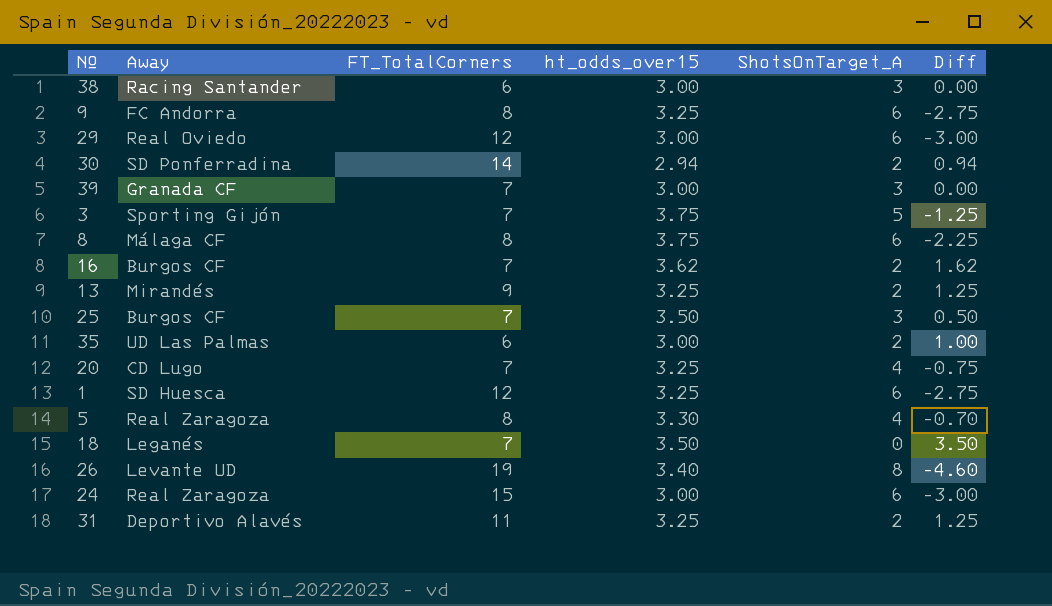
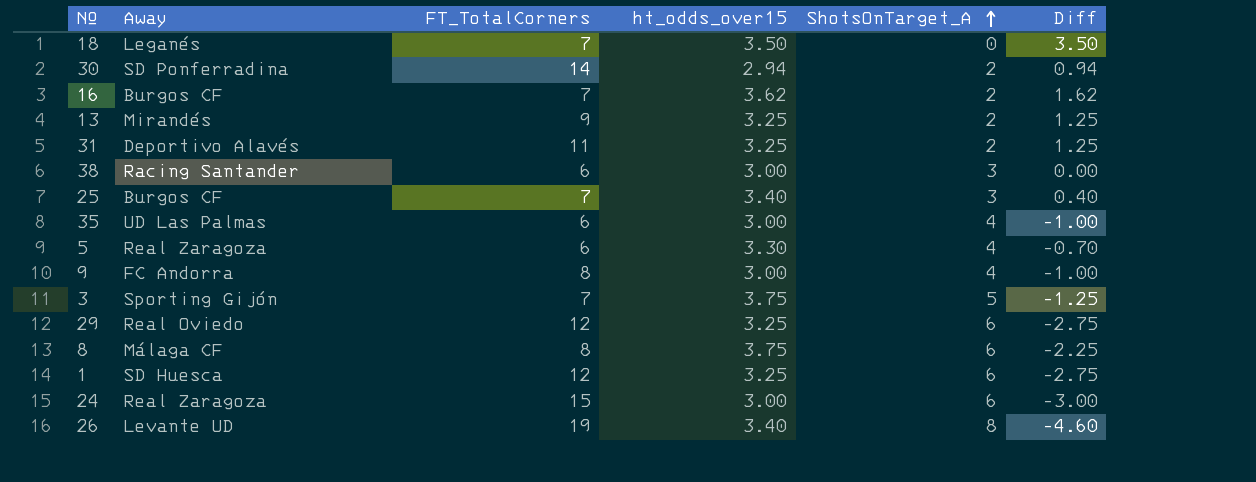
row order: none -> ShotsOnTarget_A ascending
row 39: Granada CF | 7 | 3.00 | 3 | 0.00 -> none
row 20: CD Lugo | 7 | 3.25 | 4 | -0.75 -> none
25 | ht_odds_over15: 3.50 -> 3.40
25 | Diff: 0.50 -> 0.40
35 | ShotsOnTarget_A: 2 -> 4
35 | Diff: 1.00 -> -1.00
5 | FT_TotalCorners: 8 -> 6
9 | ht_odds_over15: 3.25 -> 3.00
9 | ShotsOnTarget_A: 6 -> 4
9 | Diff: -2.75 -> -1.00
29 | ht_odds_over15: 3.00 -> 3.25
29 | Diff: -3.00 -> -2.75

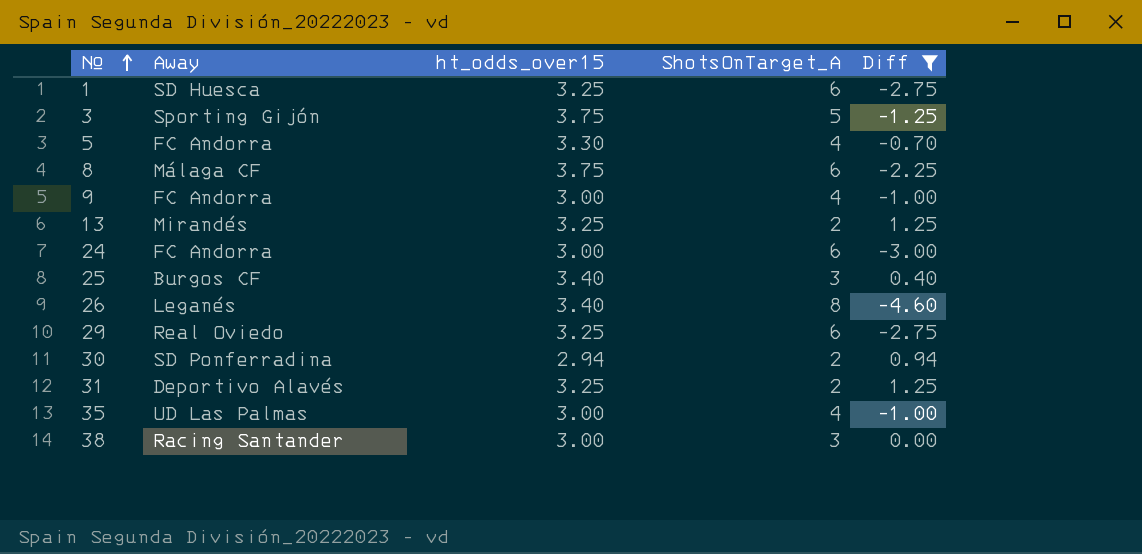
filter: none -> Diff <= 1.25
row order: ShotsOnTarget_A ascending -> Nº ascending
column FT_TotalCorners | position: 3 -> none
5 | Away: Real Zaragoza -> FC Andorra
24 | Away: Real Zaragoza -> FC Andorra
26 | Away: Levante UD -> Leganés

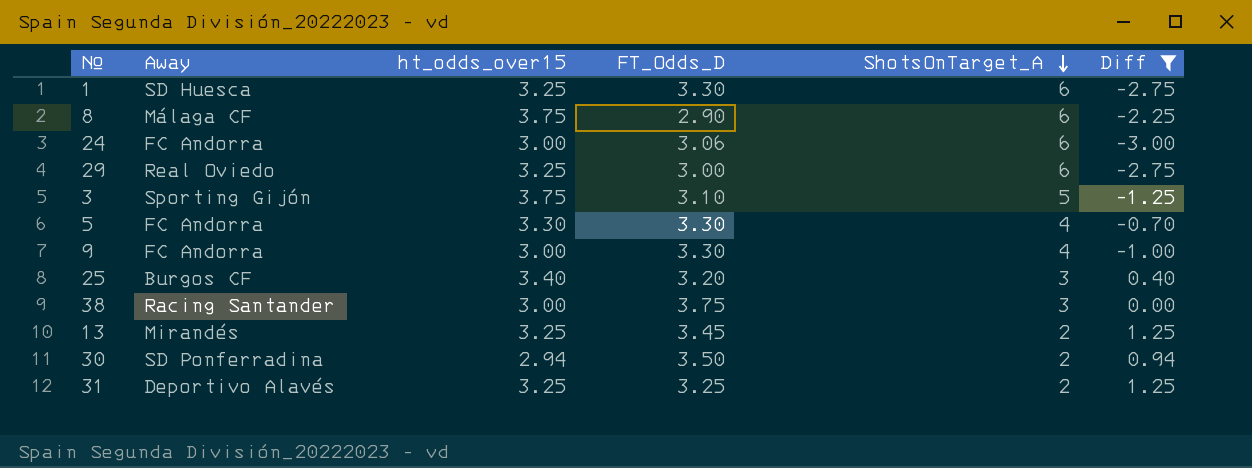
row order: Nº ascending -> ShotsOnTarget_A descending
column FT_Odds_D | position: none -> 4
row 26: Leganés | 3.40 | 8 | -4.60 -> none
row 35: UD Las Palmas | 3.00 | 4 | -1.00 -> none

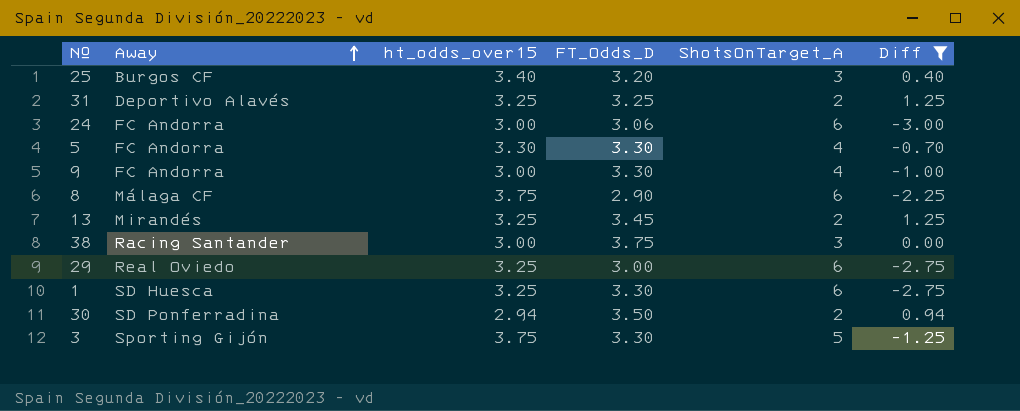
row order: ShotsOnTarget_A descending -> Away ascending
3 | FT_Odds_D: 3.10 -> 3.30

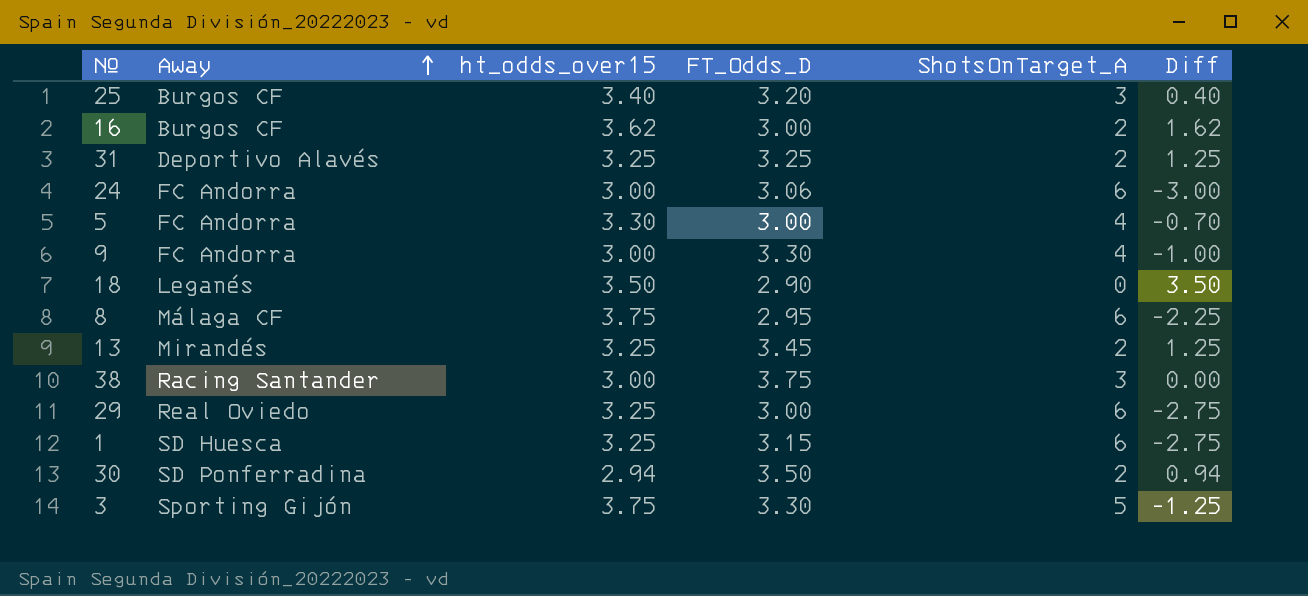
filter: Diff <= 1.25 -> none
5 | FT_Odds_D: 3.30 -> 3.00
8 | FT_Odds_D: 2.90 -> 2.95
1 | FT_Odds_D: 3.30 -> 3.15

